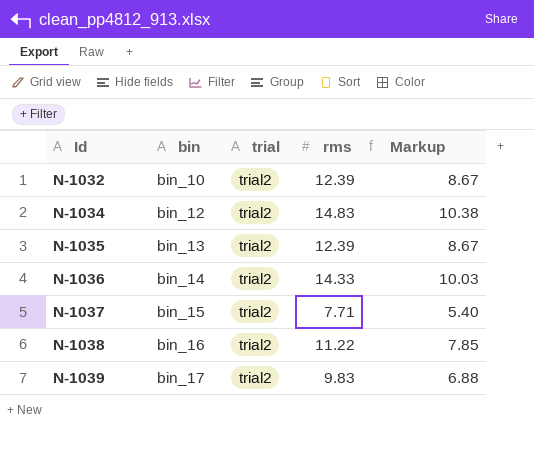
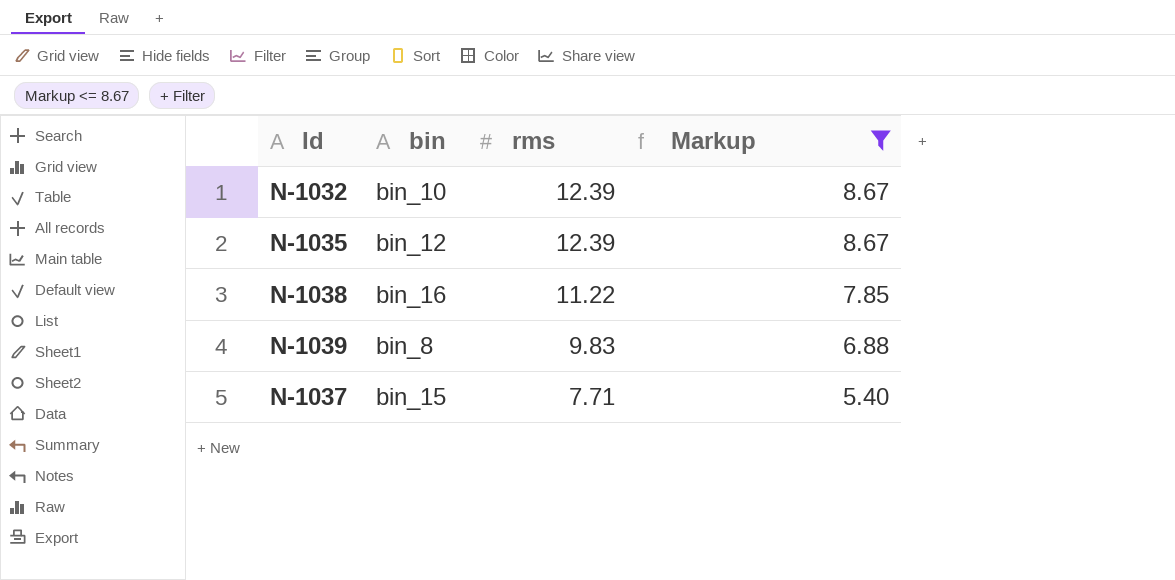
filter: none -> Markup <= 8.67
row order: Id ascending -> rms descending
column trial | position: 3 -> none
N-1035 | bin: bin_13 -> bin_12
N-1039 | bin: bin_17 -> bin_8

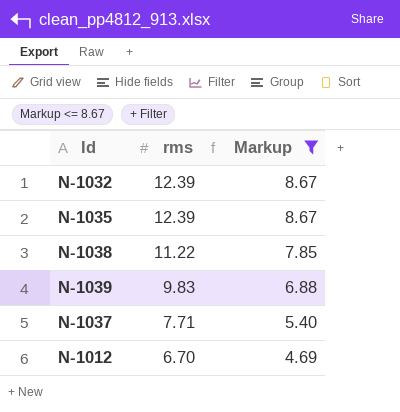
column bin | position: 2 -> none
row N-1012: none -> 6.70 | 4.69

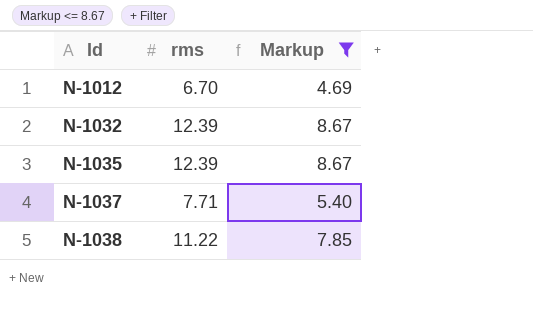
row order: rms descending -> Id ascending
row N-1039: 9.83 | 6.88 -> none

